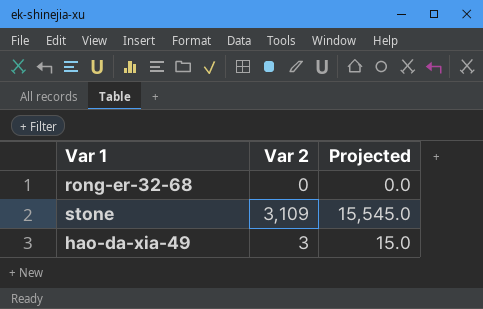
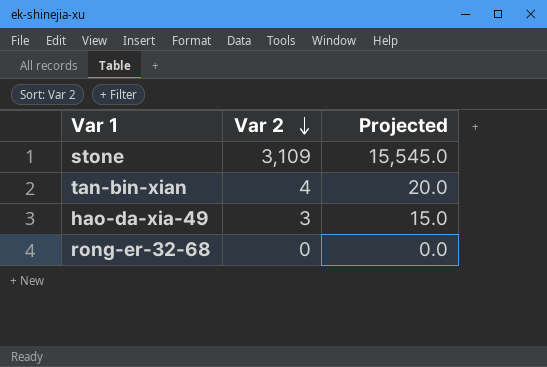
row order: none -> Var 2 descending
row tan-bin-xian: none -> 4 | 20.0

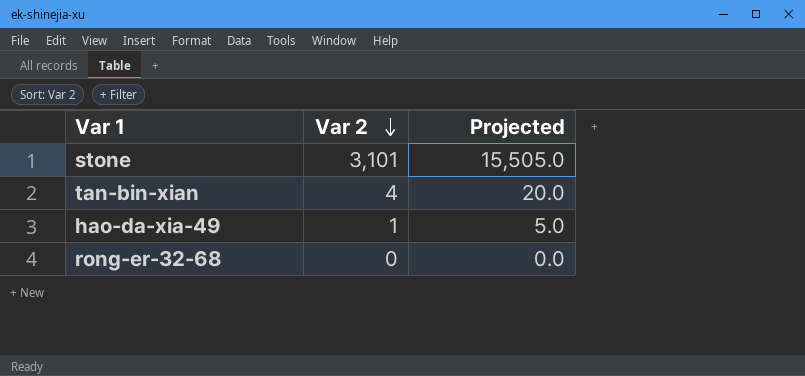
stone | Var 2: 3,109 -> 3,101
stone | Projected: 15,545.0 -> 15,505.0
hao-da-xia-49 | Var 2: 3 -> 1
hao-da-xia-49 | Projected: 15.0 -> 5.0

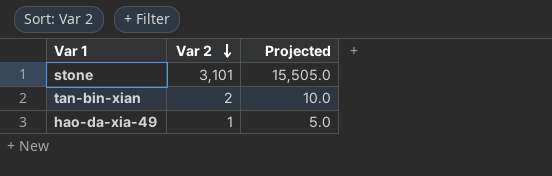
row rong-er-32-68: 0 | 0.0 -> none
tan-bin-xian | Var 2: 4 -> 2
tan-bin-xian | Projected: 20.0 -> 10.0

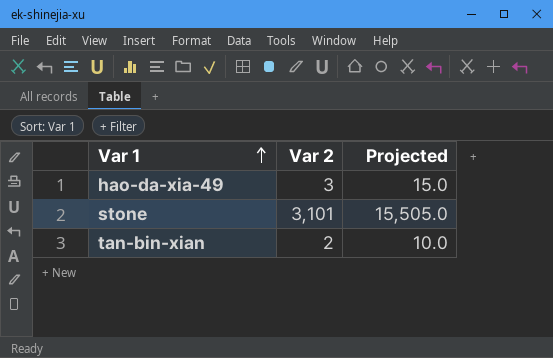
row order: Var 2 descending -> Var 1 ascending
hao-da-xia-49 | Var 2: 1 -> 3
hao-da-xia-49 | Projected: 5.0 -> 15.0

